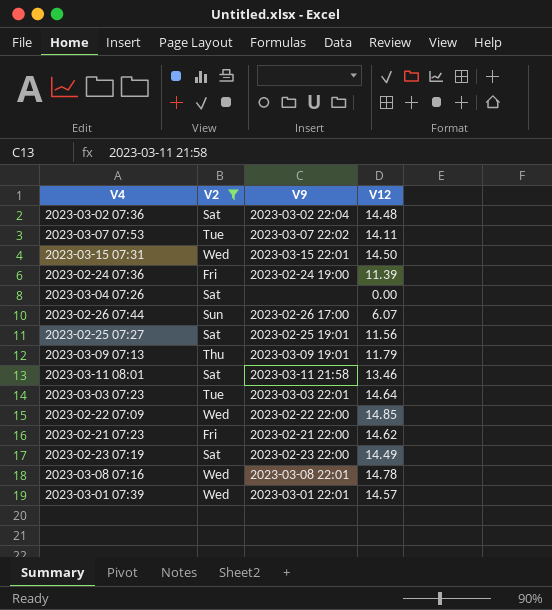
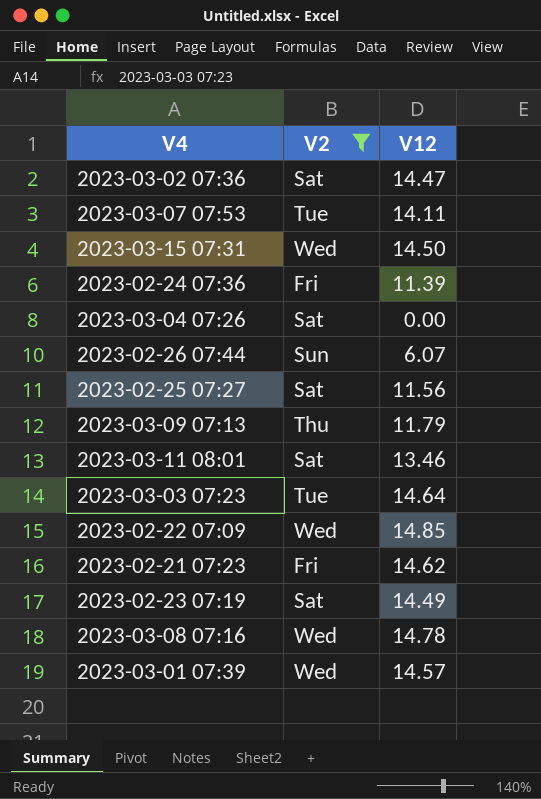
column V9 | position: 3 -> none
2023-03-02 07:36 | V12: 14.48 -> 14.47

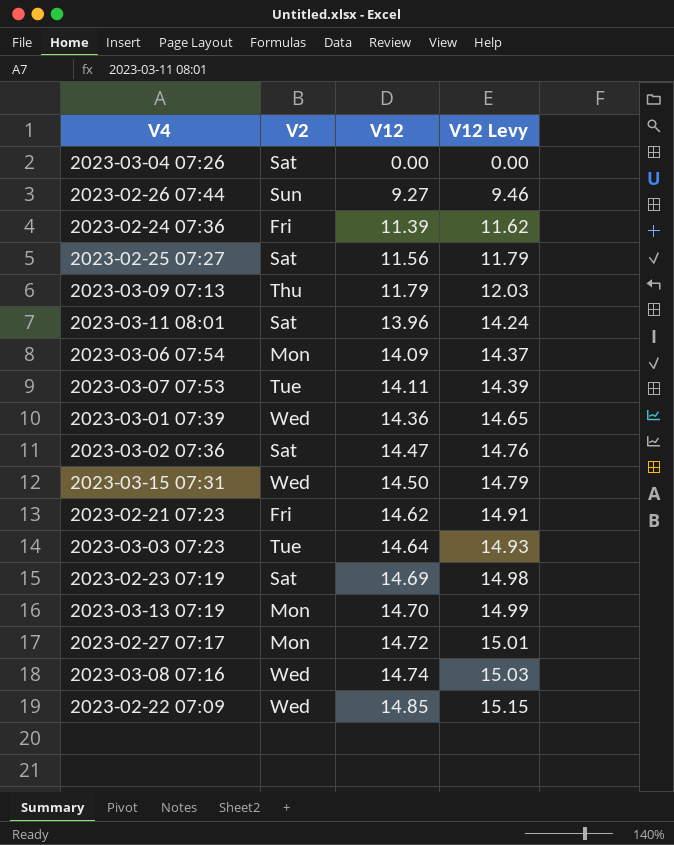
filter: V2 != Mon -> none
row order: none -> V12 ascending
column V12 Levy | formula: none -> [V12] * 1.02
2023-02-26 07:44 | V12: 6.07 -> 9.27
2023-03-11 08:01 | V12: 13.46 -> 13.96
2023-03-01 07:39 | V12: 14.57 -> 14.36
2023-02-23 07:19 | V12: 14.49 -> 14.69
2023-03-08 07:16 | V12: 14.78 -> 14.74

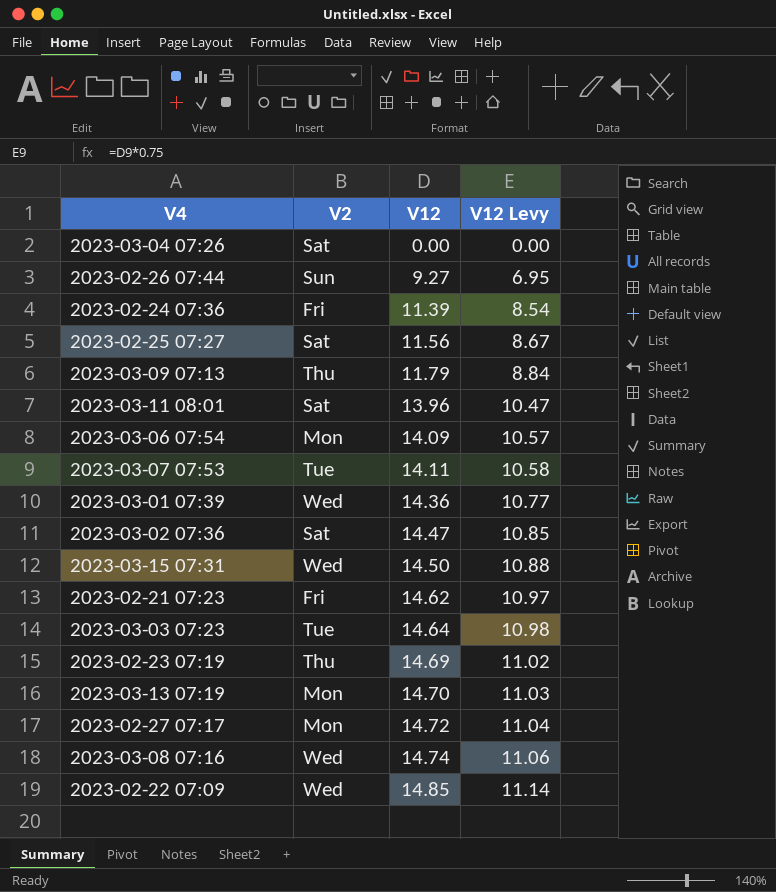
column V12 Levy | formula: [V12] * 1.02 -> [V12] * 0.75
2023-02-23 07:19 | V2: Sat -> Thu

